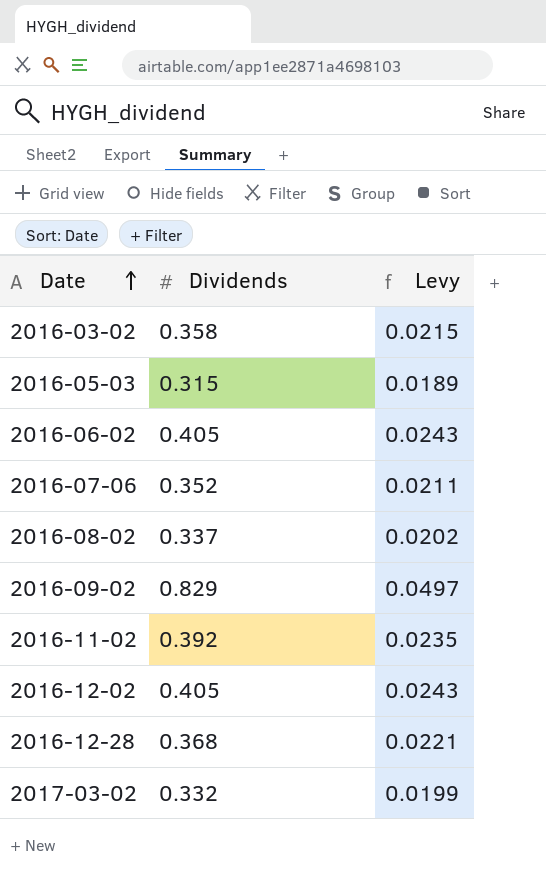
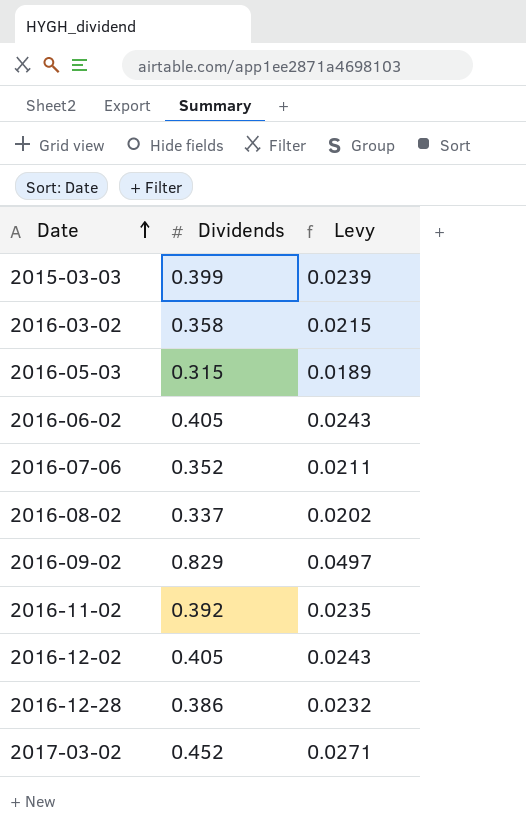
row 2015-03-03: none -> 0.399 | 0.0239
2016-12-28 | Dividends: 0.368 -> 0.386
2016-12-28 | Levy: 0.0221 -> 0.0232
2017-03-02 | Dividends: 0.332 -> 0.452
2017-03-02 | Levy: 0.0199 -> 0.0271

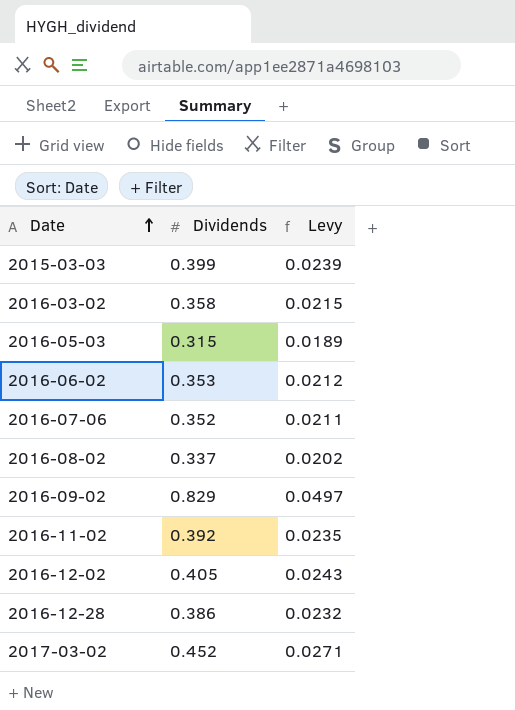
2016-06-02 | Dividends: 0.405 -> 0.353
2016-06-02 | Levy: 0.0243 -> 0.0212

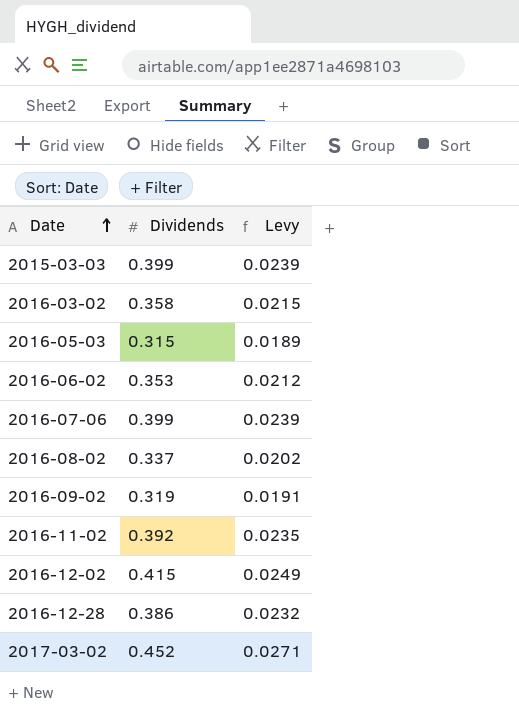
2016-07-06 | Dividends: 0.352 -> 0.399
2016-07-06 | Levy: 0.0211 -> 0.0239
2016-09-02 | Dividends: 0.829 -> 0.319
2016-09-02 | Levy: 0.0497 -> 0.0191
2016-12-02 | Dividends: 0.405 -> 0.415
2016-12-02 | Levy: 0.0243 -> 0.0249

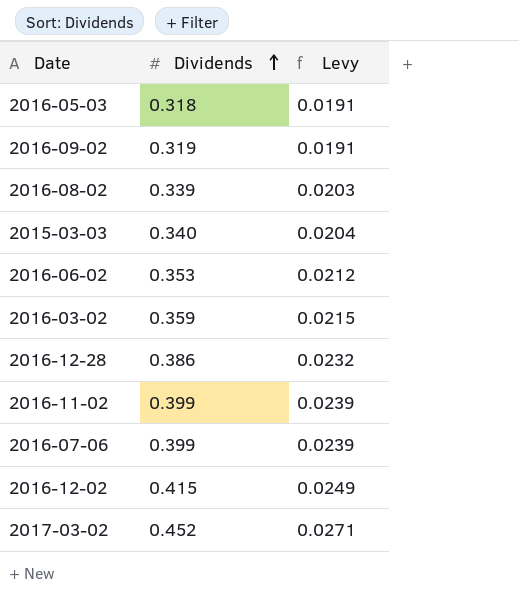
row order: Date ascending -> Dividends ascending
2016-05-03 | Dividends: 0.315 -> 0.318
2016-05-03 | Levy: 0.0189 -> 0.0191
2016-08-02 | Dividends: 0.337 -> 0.339
2016-08-02 | Levy: 0.0202 -> 0.0203
2015-03-03 | Dividends: 0.399 -> 0.340
2015-03-03 | Levy: 0.0239 -> 0.0204
2016-03-02 | Dividends: 0.358 -> 0.359
2016-11-02 | Dividends: 0.392 -> 0.399
2016-11-02 | Levy: 0.0235 -> 0.0239

